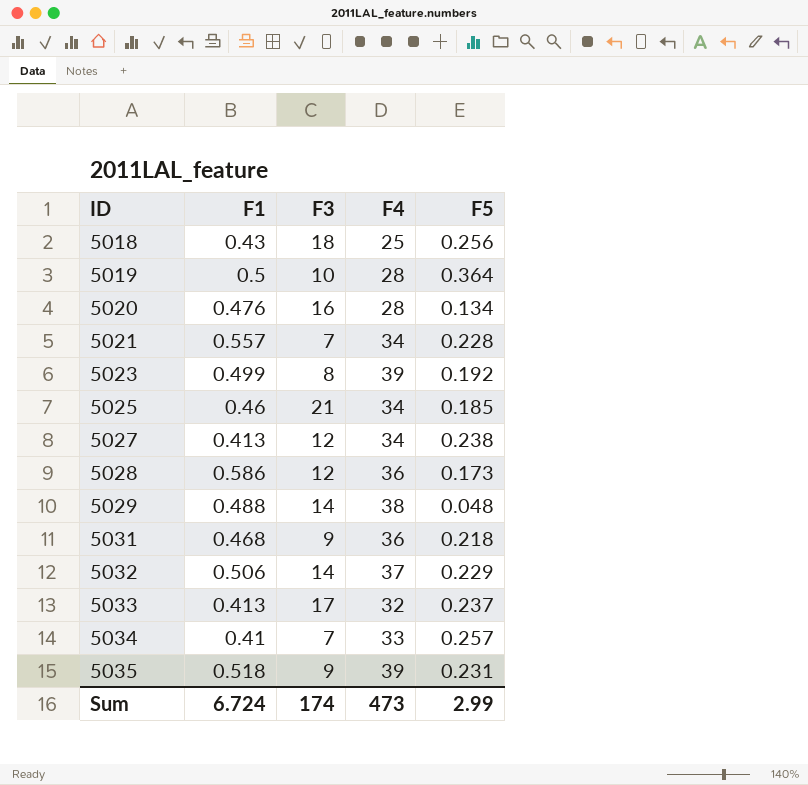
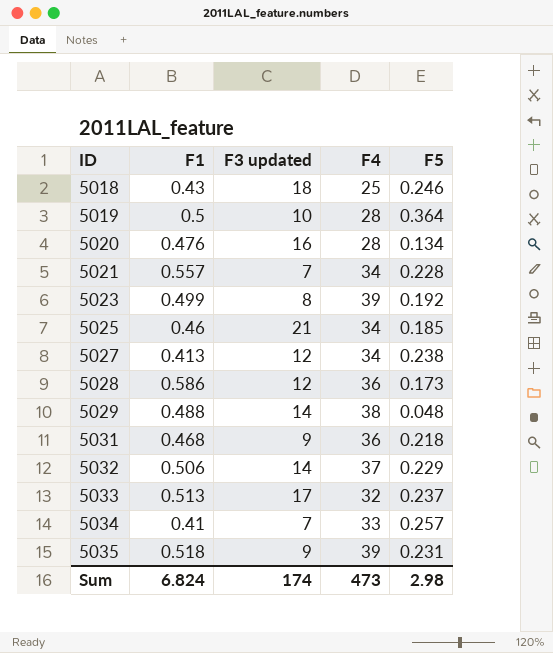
column name: F3 -> F3 updated
5018 | F5: 0.256 -> 0.246
5033 | F1: 0.413 -> 0.513
Sum | F1: 6.724 -> 6.824
Sum | F5: 2.99 -> 2.98

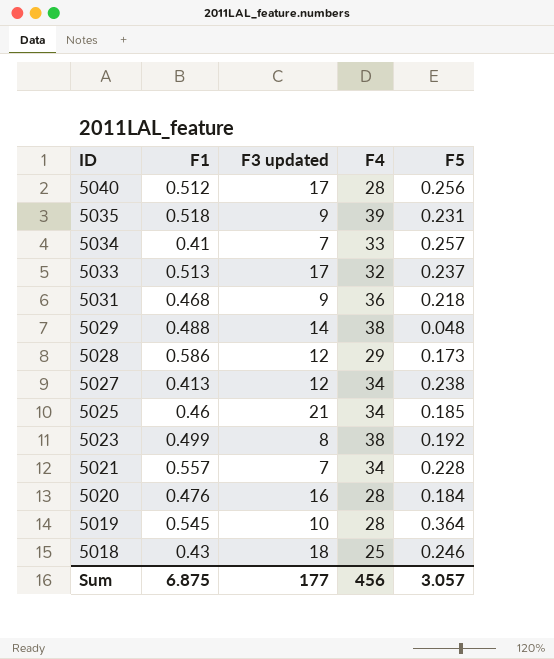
row order: ID ascending -> ID descending
row 5032: 0.506 | 14 | 37 | 0.229 -> none
row 5040: none -> 0.512 | 17 | 28 | 0.256
5028 | F4: 36 -> 29
5023 | F4: 39 -> 38
5020 | F5: 0.134 -> 0.184
5019 | F1: 0.5 -> 0.545
Sum | F1: 6.824 -> 6.875
Sum | F3 updated: 174 -> 177
Sum | F4: 473 -> 456
Sum | F5: 2.98 -> 3.057

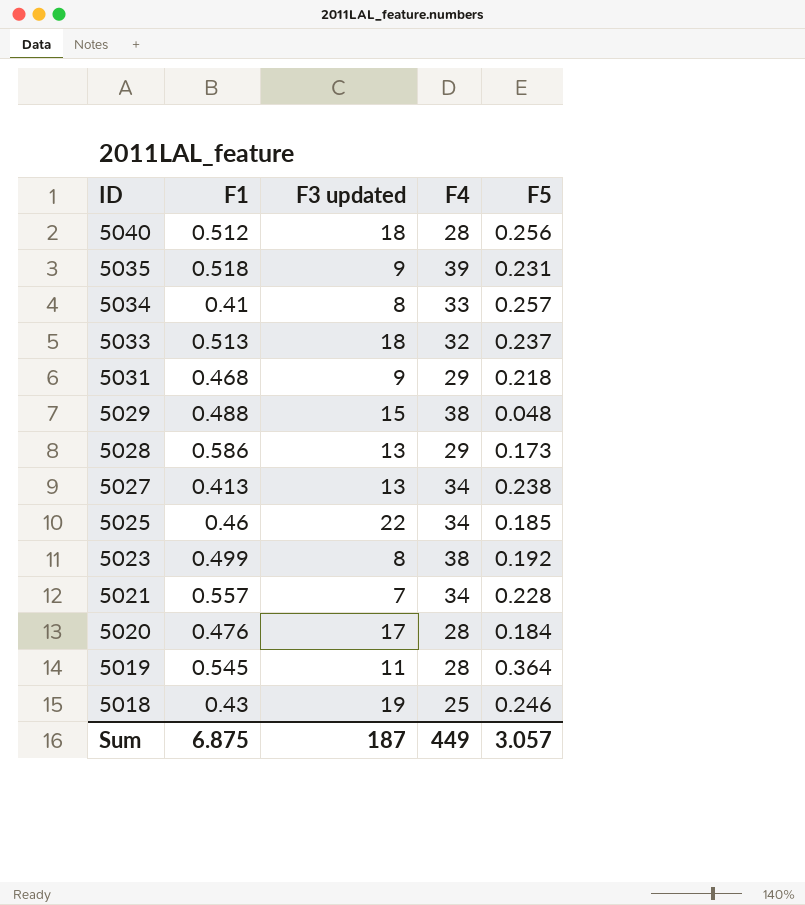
5040 | F3 updated: 17 -> 18
5034 | F3 updated: 7 -> 8
5033 | F3 updated: 17 -> 18
5031 | F4: 36 -> 29
5029 | F3 updated: 14 -> 15
5028 | F3 updated: 12 -> 13
5027 | F3 updated: 12 -> 13
5025 | F3 updated: 21 -> 22
5020 | F3 updated: 16 -> 17
5019 | F3 updated: 10 -> 11
5018 | F3 updated: 18 -> 19
Sum | F3 updated: 177 -> 187
Sum | F4: 456 -> 449

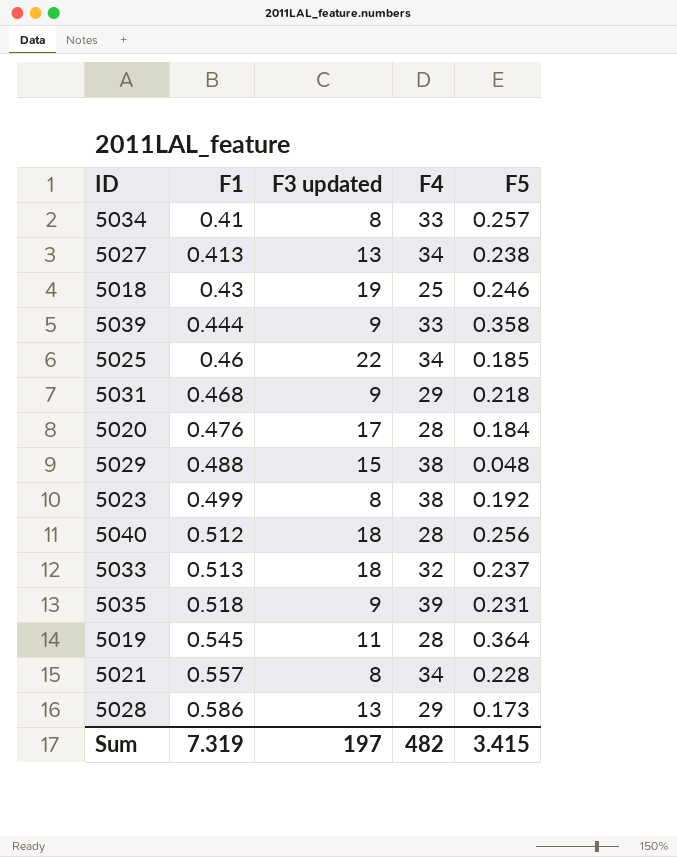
row order: ID descending -> F1 ascending
row 5039: none -> 0.444 | 9 | 33 | 0.358
5021 | F3 updated: 7 -> 8
Sum | F1: 6.875 -> 7.319
Sum | F3 updated: 187 -> 197
Sum | F4: 449 -> 482
Sum | F5: 3.057 -> 3.415

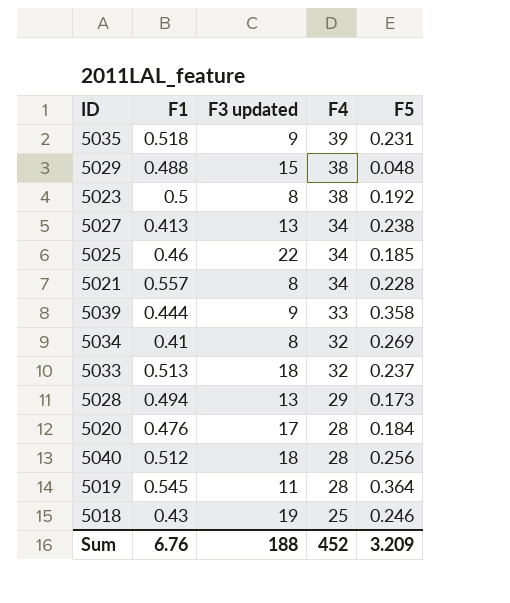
row order: F1 ascending -> F4 descending
row 5031: 0.468 | 9 | 29 | 0.218 -> none
5023 | F1: 0.499 -> 0.5
5034 | F4: 33 -> 32
5034 | F5: 0.257 -> 0.269
5028 | F1: 0.586 -> 0.494
Sum | F1: 7.319 -> 6.76
Sum | F3 updated: 197 -> 188
Sum | F4: 482 -> 452
Sum | F5: 3.415 -> 3.209

